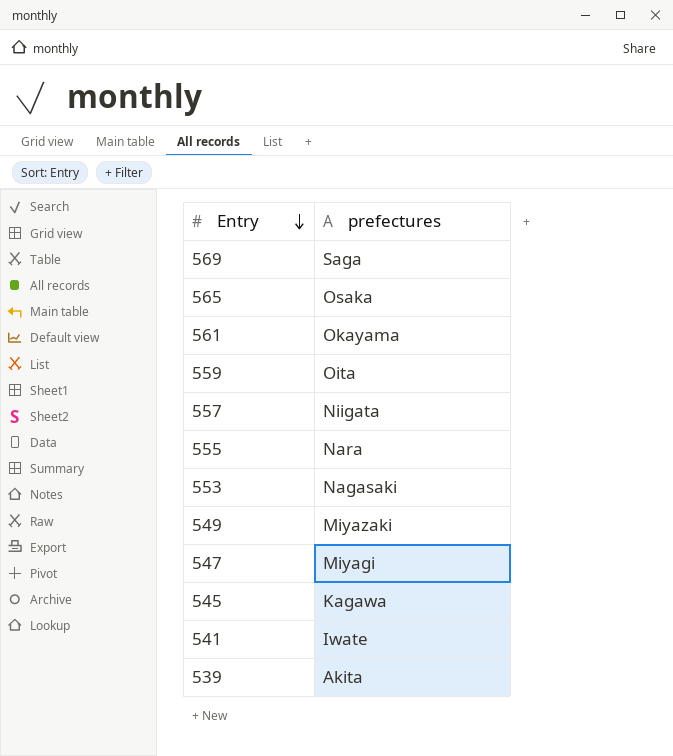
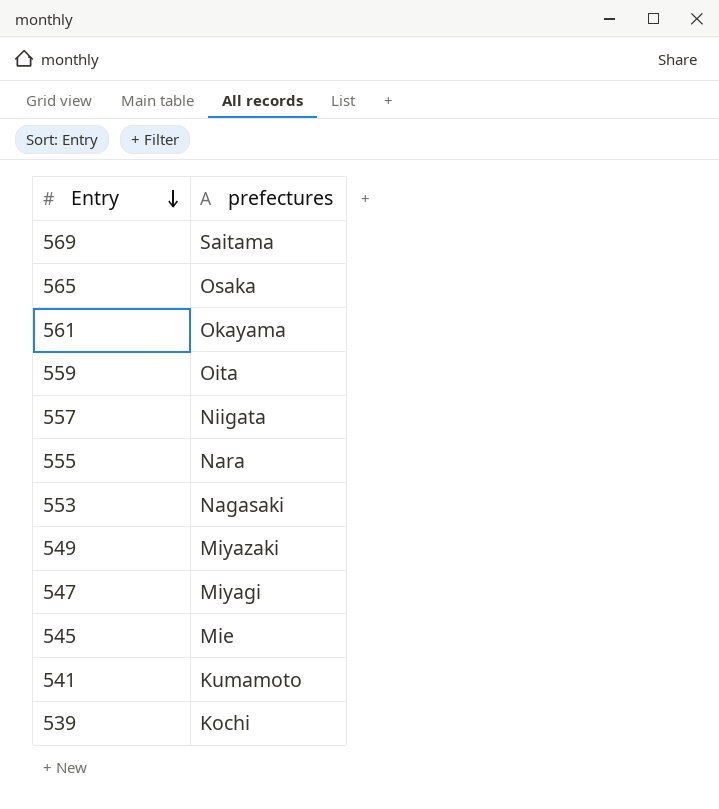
569 | prefectures: Saga -> Saitama
545 | prefectures: Kagawa -> Mie
541 | prefectures: Iwate -> Kumamoto
539 | prefectures: Akita -> Kochi

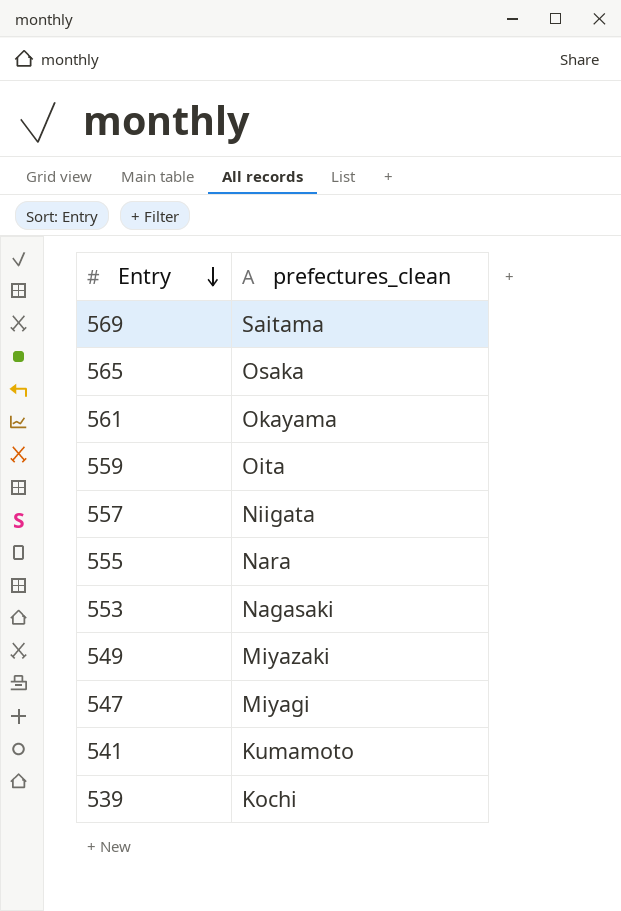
column name: prefectures -> prefectures_clean
row 545: Mie -> none

